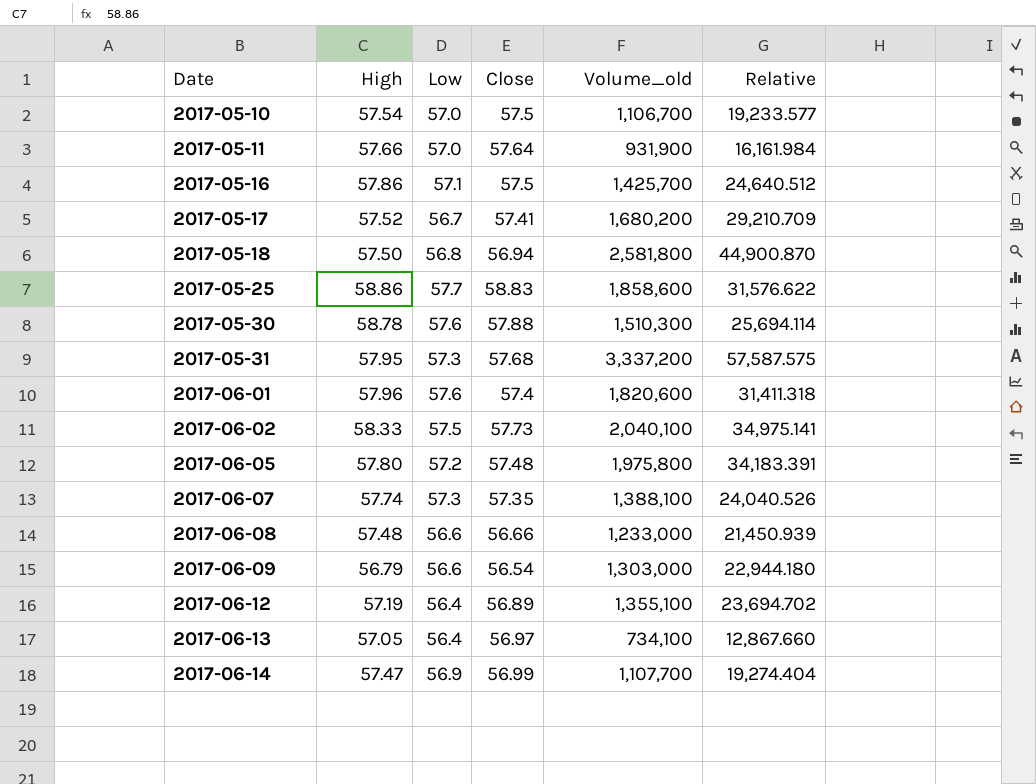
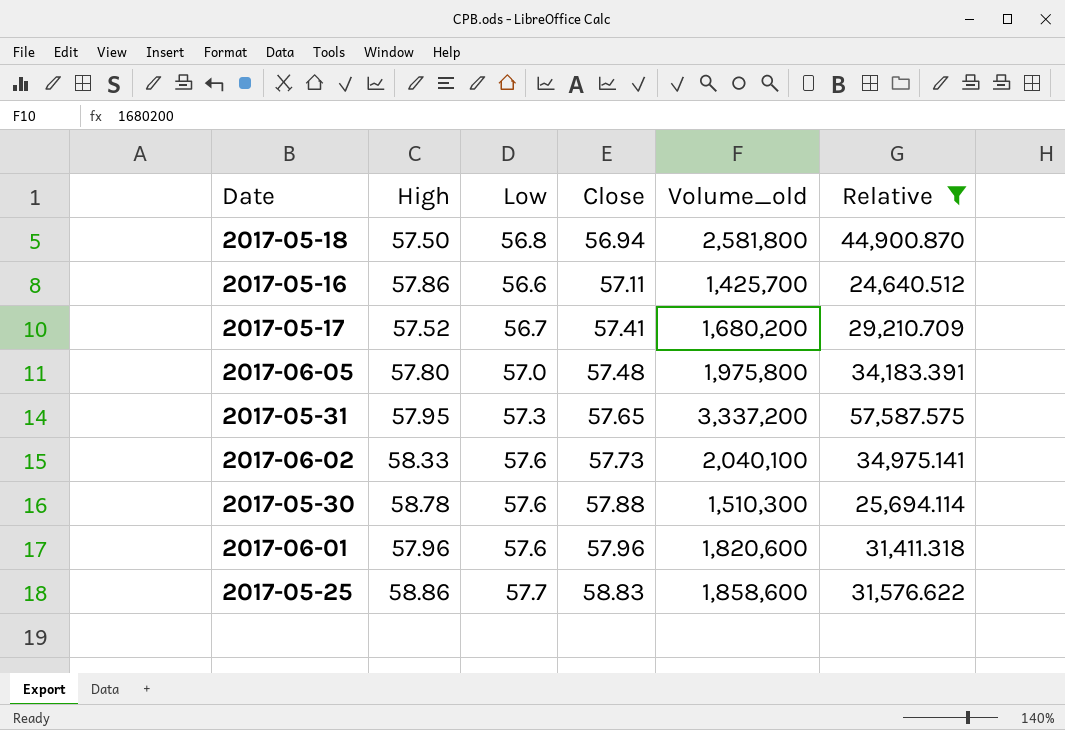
filter: none -> Relative >= 24,640.512
row order: Date ascending -> Close ascending
2017-05-16 | Low: 57.1 -> 56.6
2017-05-16 | Close: 57.5 -> 57.11
2017-06-05 | Low: 57.2 -> 57.0
2017-05-31 | Close: 57.68 -> 57.65
2017-06-02 | Low: 57.5 -> 57.6
2017-06-01 | Close: 57.4 -> 57.96

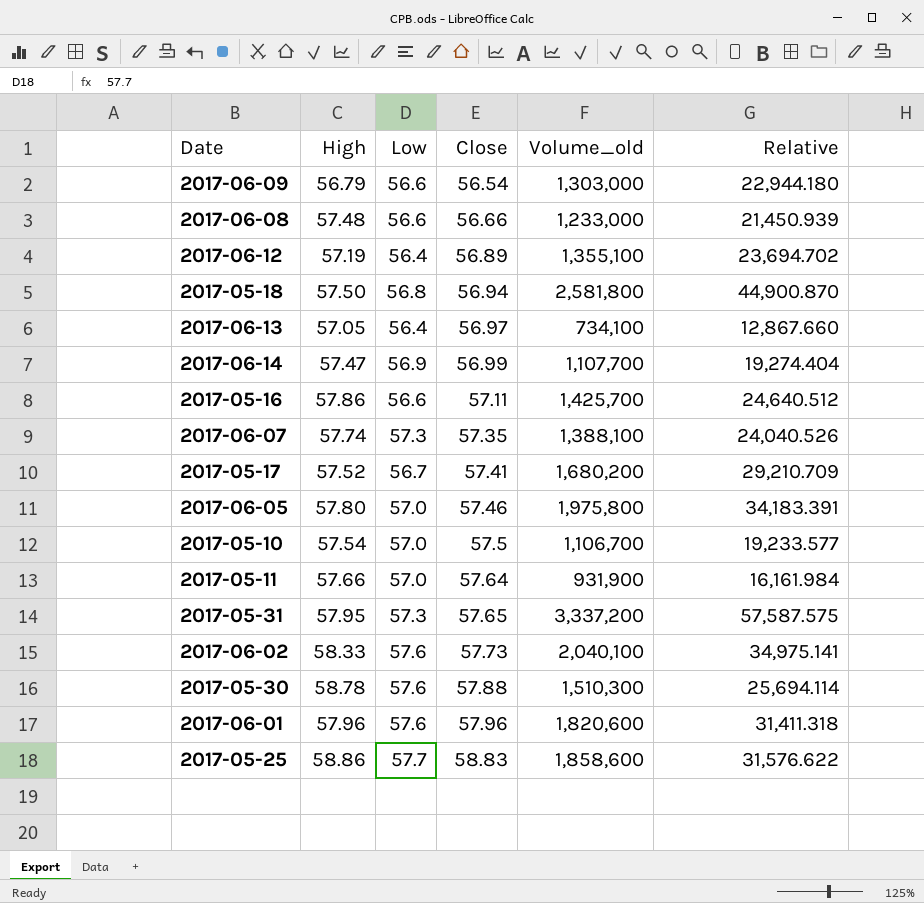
filter: Relative >= 24,640.512 -> none
2017-06-05 | Close: 57.48 -> 57.46

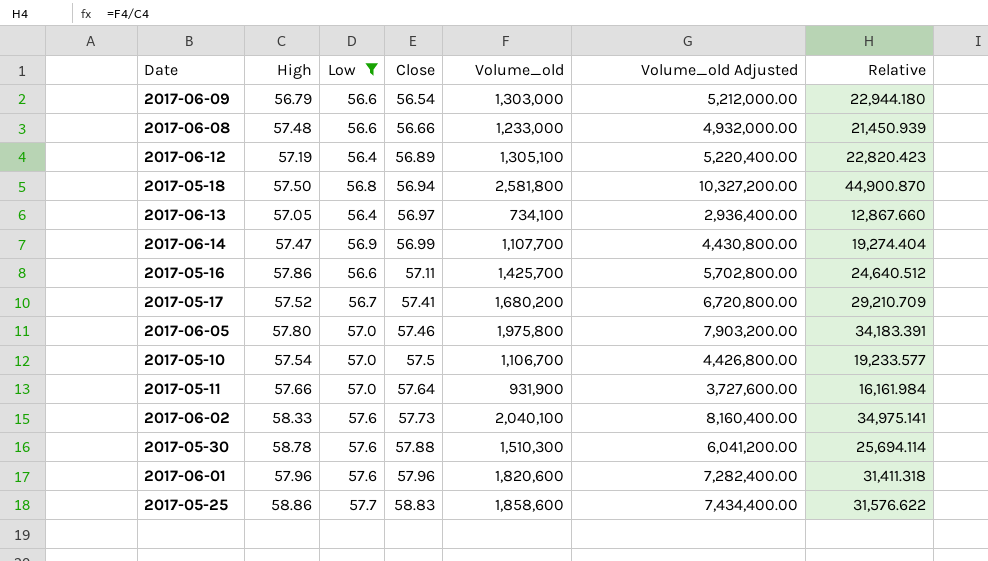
filter: none -> Low != 57.3
column Volume_old Adjusted | formula: none -> [Volume_old] * 4
2017-06-12 | Volume_old: 1,355,100 -> 1,305,100
2017-06-12 | Relative: 23,694.702 -> 22,820.423

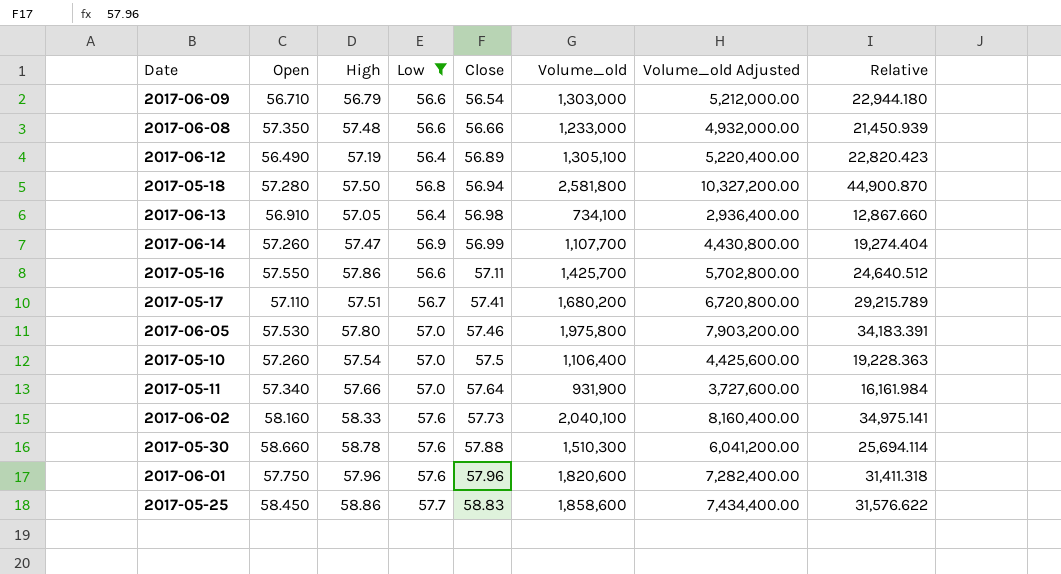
column Open | position: none -> 2
2017-06-13 | Close: 56.97 -> 56.98
2017-05-17 | High: 57.52 -> 57.51
2017-05-17 | Relative: 29,210.709 -> 29,215.789
2017-05-10 | Volume_old: 1,106,700 -> 1,106,400
2017-05-10 | Volume_old Adjusted: 4,426,800.00 -> 4,425,600.00
2017-05-10 | Relative: 19,233.577 -> 19,228.363

